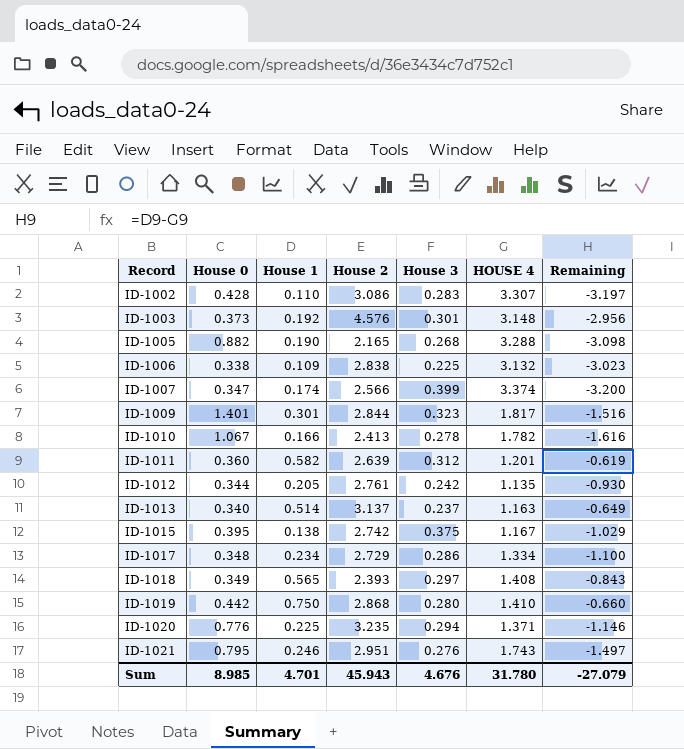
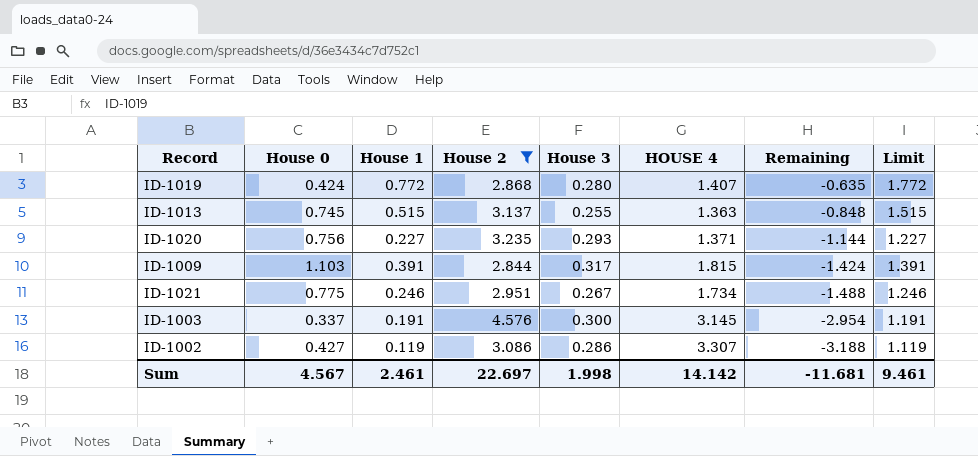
filter: none -> House 2 >= 2.844
row order: Record ascending -> Remaining descending
column Limit | formula: none -> [House 1] + 1
ID-1019 | House 0: 0.442 -> 0.424
ID-1019 | House 1: 0.750 -> 0.772
ID-1019 | HOUSE 4: 1.410 -> 1.407
ID-1019 | Remaining: -0.660 -> -0.635
ID-1013 | House 0: 0.340 -> 0.745
ID-1013 | House 1: 0.514 -> 0.515
ID-1013 | House 3: 0.237 -> 0.255
ID-1013 | HOUSE 4: 1.163 -> 1.363
ID-1013 | Remaining: -0.649 -> -0.848
ID-1020 | House 0: 0.776 -> 0.756
ID-1020 | House 1: 0.225 -> 0.227
ID-1020 | House 3: 0.294 -> 0.293
ID-1020 | Remaining: -1.146 -> -1.144
ID-1009 | House 0: 1.401 -> 1.103
ID-1009 | House 1: 0.301 -> 0.391
ID-1009 | House 3: 0.323 -> 0.317
ID-1009 | HOUSE 4: 1.817 -> 1.815
ID-1009 | Remaining: -1.516 -> -1.424
ID-1021 | House 0: 0.795 -> 0.775
ID-1021 | House 3: 0.276 -> 0.267
ID-1021 | HOUSE 4: 1.743 -> 1.734
ID-1021 | Remaining: -1.497 -> -1.488
ID-1003 | House 0: 0.373 -> 0.337
ID-1003 | House 1: 0.192 -> 0.191
ID-1003 | House 3: 0.301 -> 0.300
ID-1003 | HOUSE 4: 3.148 -> 3.145
ID-1003 | Remaining: -2.956 -> -2.954
ID-1002 | House 0: 0.428 -> 0.427
ID-1002 | House 1: 0.110 -> 0.119
ID-1002 | House 3: 0.283 -> 0.286
ID-1002 | Remaining: -3.197 -> -3.188
Sum | House 0: 8.985 -> 4.567
Sum | House 1: 4.701 -> 2.461
Sum | House 2: 45.943 -> 22.697
Sum | House 3: 4.676 -> 1.998
Sum | HOUSE 4: 31.780 -> 14.142
Sum | Remaining: -27.079 -> -11.681

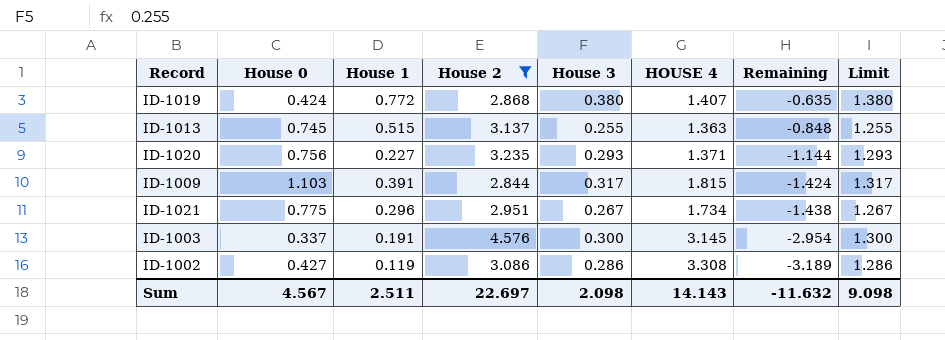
column Limit | formula: [House 1] + 1 -> [House 3] + 1
ID-1019 | House 3: 0.280 -> 0.380
ID-1021 | House 1: 0.246 -> 0.296
ID-1021 | Remaining: -1.488 -> -1.438
ID-1002 | HOUSE 4: 3.307 -> 3.308
ID-1002 | Remaining: -3.188 -> -3.189
Sum | House 1: 2.461 -> 2.511
Sum | House 3: 1.998 -> 2.098
Sum | HOUSE 4: 14.142 -> 14.143
Sum | Remaining: -11.681 -> -11.632
Sum | Limit: 9.461 -> 9.098

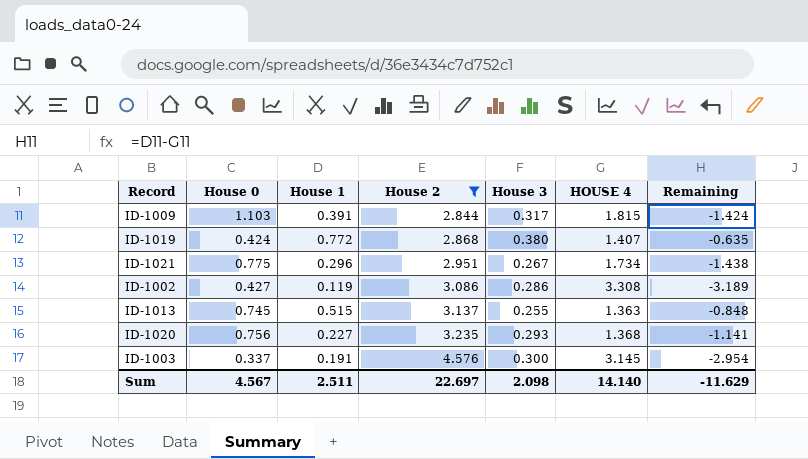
row order: Remaining descending -> House 2 ascending
column Limit | formula: [House 3] + 1 -> none
ID-1020 | HOUSE 4: 1.371 -> 1.368
ID-1020 | Remaining: -1.144 -> -1.141
Sum | HOUSE 4: 14.143 -> 14.140
Sum | Remaining: -11.632 -> -11.629

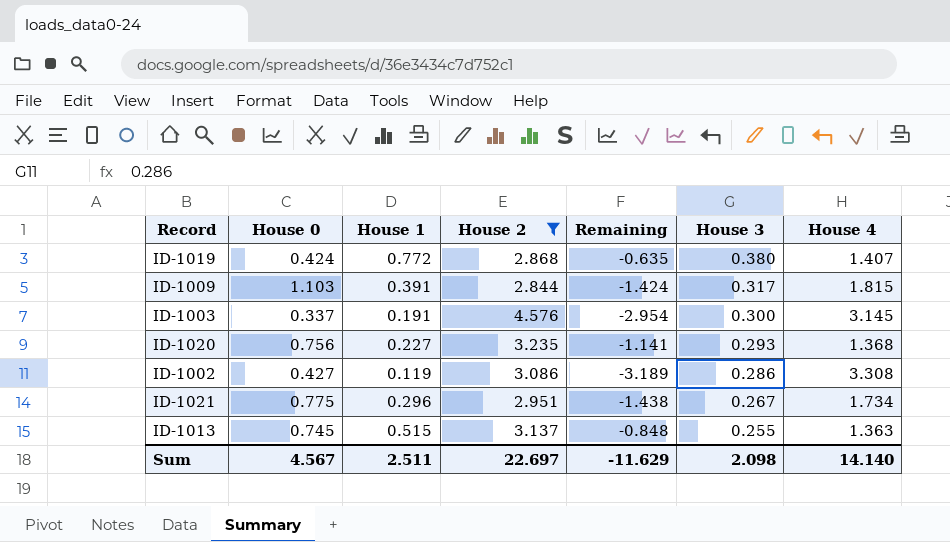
row order: House 2 ascending -> House 3 descending
column Remaining | position: 7 -> 5
column name: HOUSE 4 -> House 4

